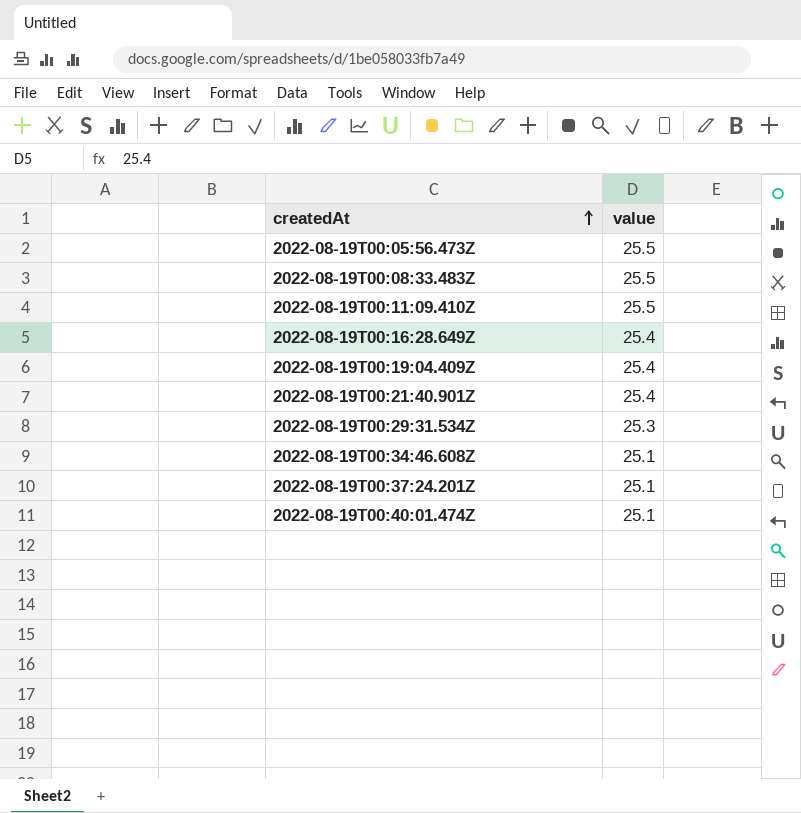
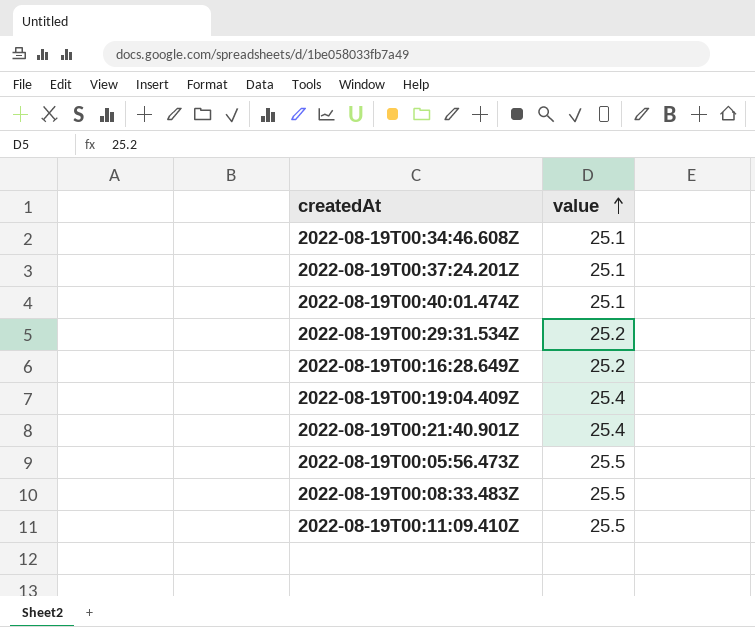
row order: createdAt ascending -> value ascending
2022-08-19T00:29:31.534Z | value: 25.3 -> 25.2
2022-08-19T00:16:28.649Z | value: 25.4 -> 25.2

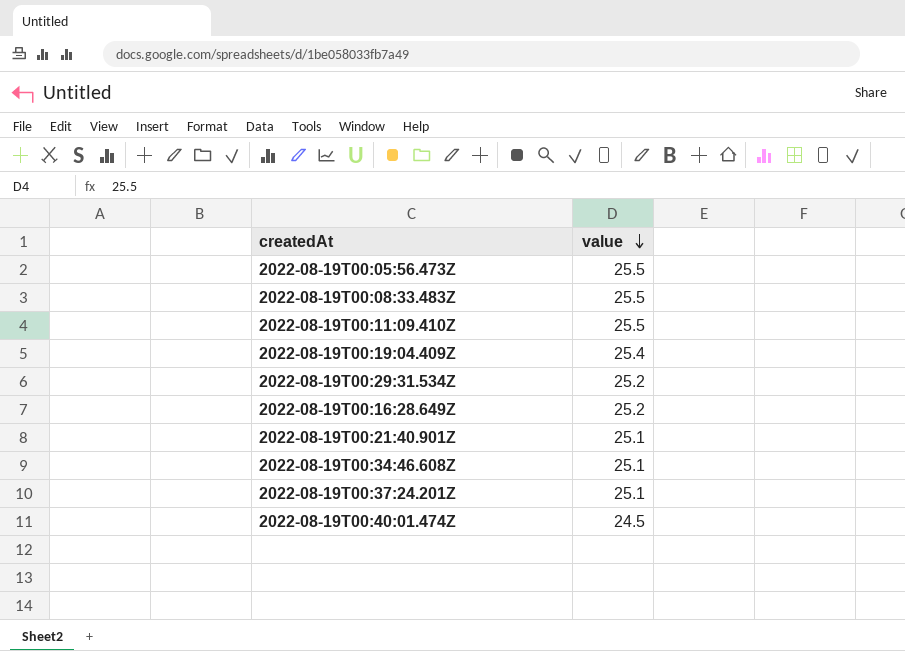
row order: value ascending -> value descending
2022-08-19T00:21:40.901Z | value: 25.4 -> 25.1
2022-08-19T00:40:01.474Z | value: 25.1 -> 24.5

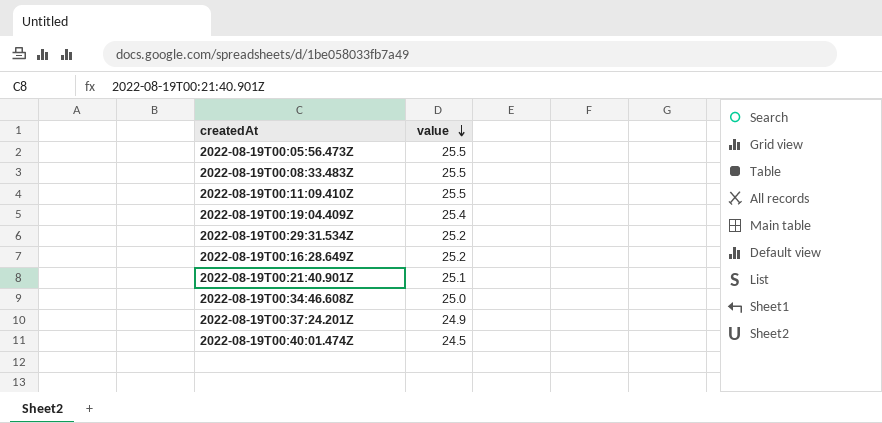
2022-08-19T00:34:46.608Z | value: 25.1 -> 25.0
2022-08-19T00:37:24.201Z | value: 25.1 -> 24.9

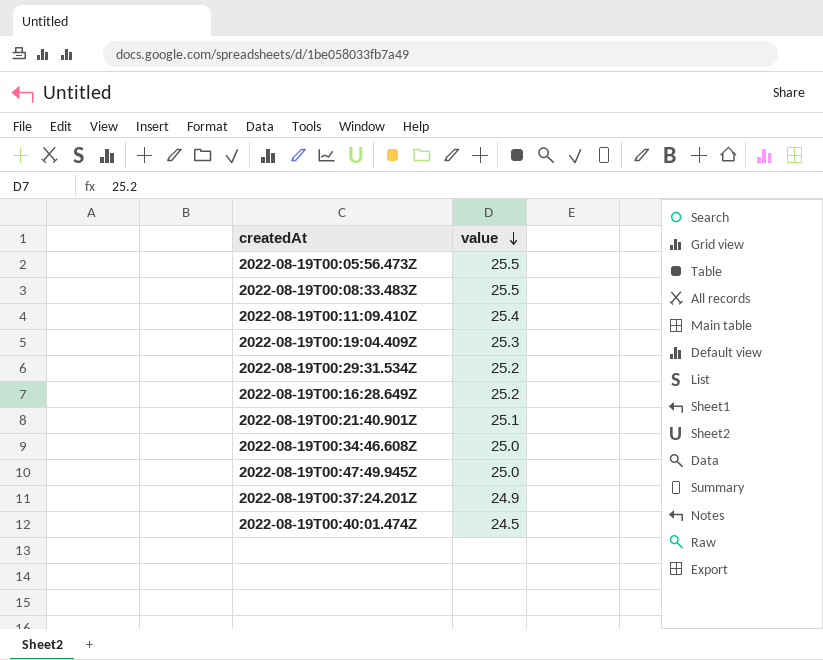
2022-08-19T00:11:09.410Z | value: 25.5 -> 25.4
2022-08-19T00:19:04.409Z | value: 25.4 -> 25.3
row 2022-08-19T00:47:49.945Z: none -> 25.0

